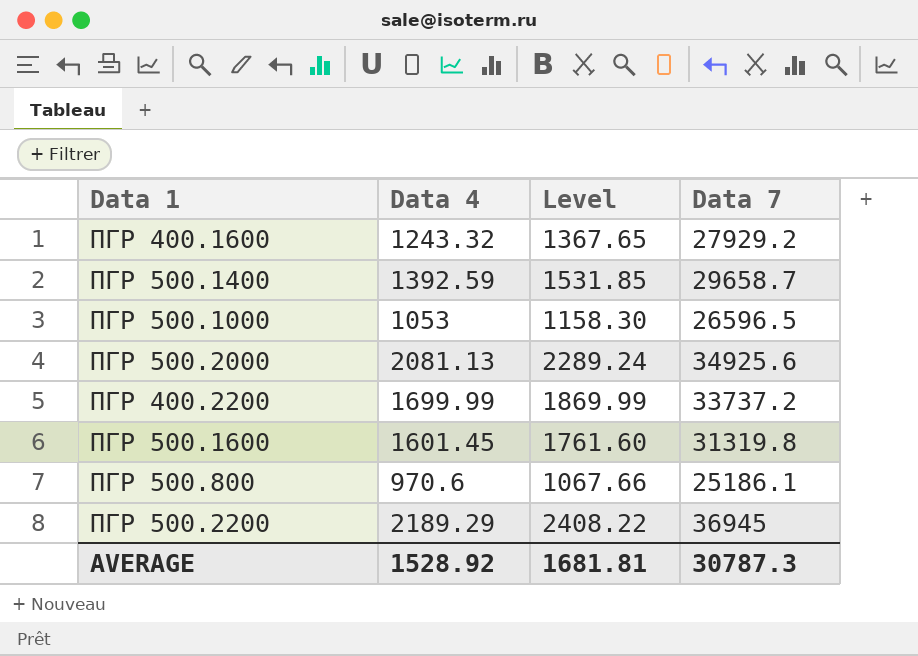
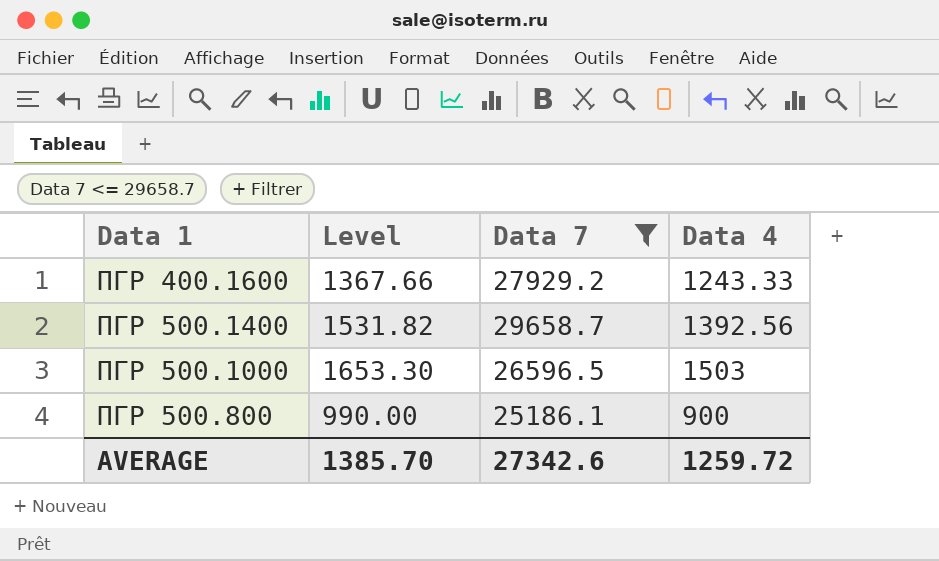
filter: none -> Data 7 <= 29658.7
column Data 4 | position: 2 -> 4
ПГР 400.1600 | Level: 1367.65 -> 1367.66
ПГР 400.1600 | Data 4: 1243.32 -> 1243.33
ПГР 500.1400 | Level: 1531.85 -> 1531.82
ПГР 500.1400 | Data 4: 1392.59 -> 1392.56
ПГР 500.1000 | Level: 1158.30 -> 1653.30
ПГР 500.1000 | Data 4: 1053 -> 1503
ПГР 500.800 | Level: 1067.66 -> 990.00
ПГР 500.800 | Data 4: 970.6 -> 900
AVERAGE | Level: 1681.81 -> 1385.70
AVERAGE | Data 7: 30787.3 -> 27342.6
AVERAGE | Data 4: 1528.92 -> 1259.72

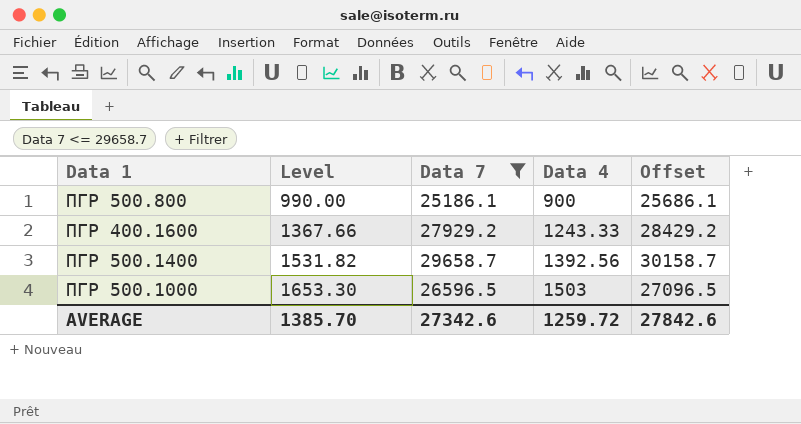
row order: none -> Level ascending
column Offset | formula: none -> [Data 7] + 500

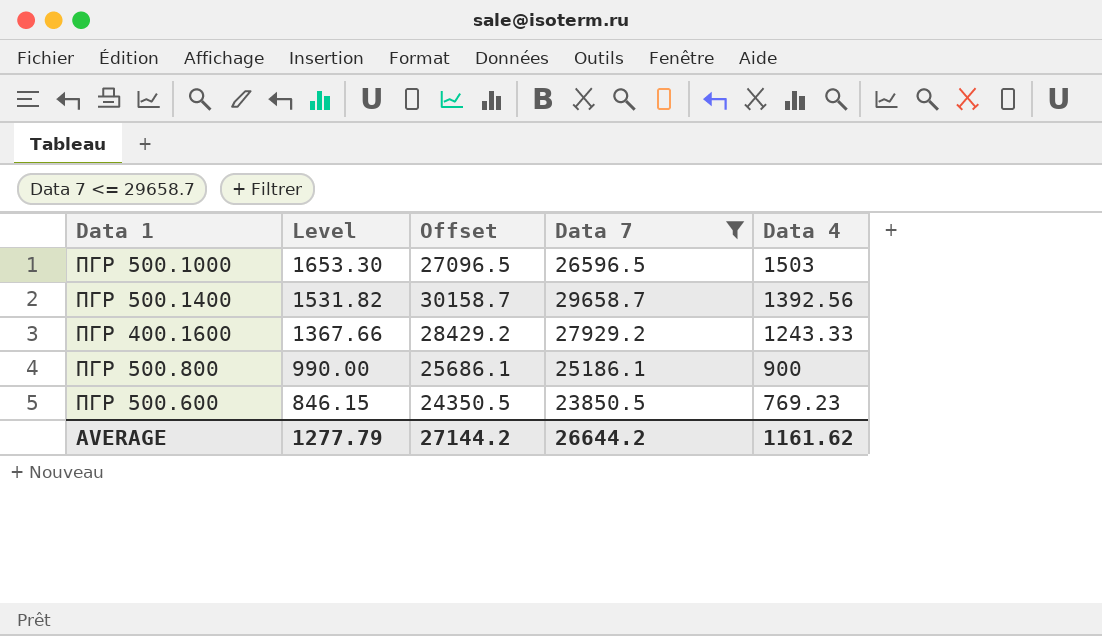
row order: Level ascending -> Level descending
column Offset | position: 5 -> 3
row ПГР 500.600: none -> 846.15 | 24350.5 | 23850.5 | 769.23
AVERAGE | Level: 1385.70 -> 1277.79
AVERAGE | Offset: 27842.6 -> 27144.2
AVERAGE | Data 7: 27342.6 -> 26644.2
AVERAGE | Data 4: 1259.72 -> 1161.62

